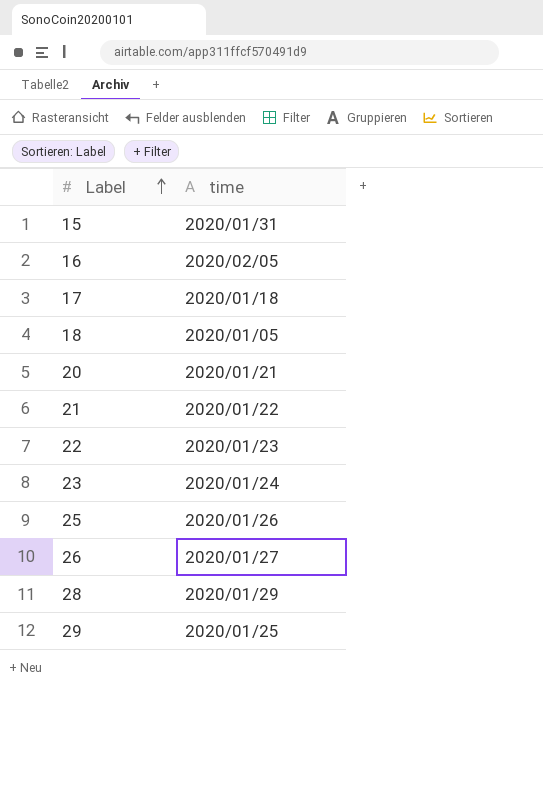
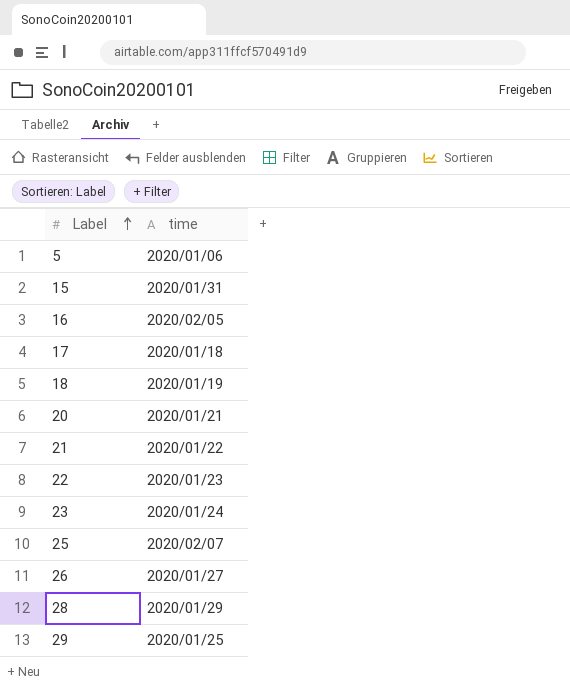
row 5: none -> 2020/01/06
18 | time: 2020/01/05 -> 2020/01/19
25 | time: 2020/01/26 -> 2020/02/07

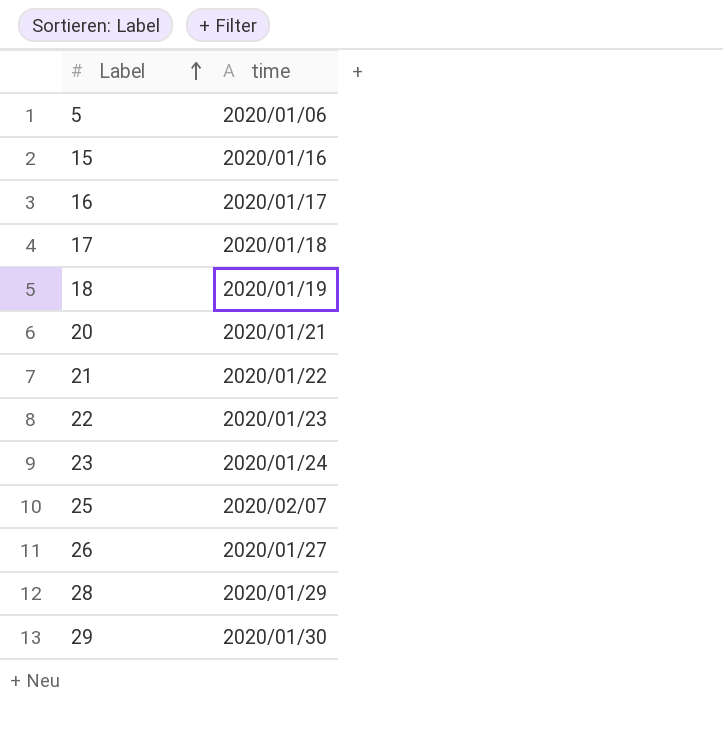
15 | time: 2020/01/31 -> 2020/01/16
16 | time: 2020/02/05 -> 2020/01/17
29 | time: 2020/01/25 -> 2020/01/30

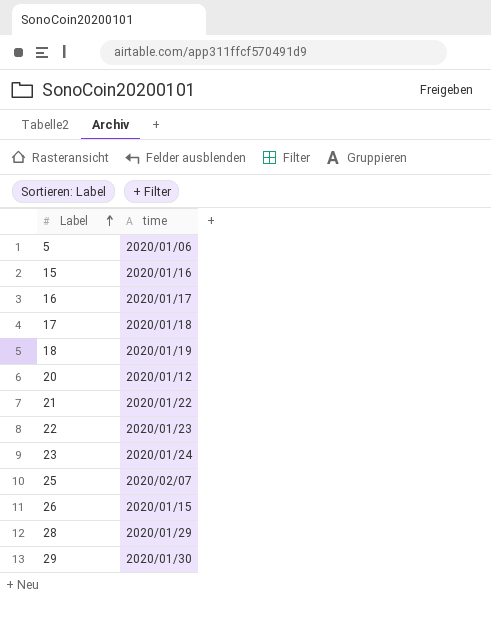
20 | time: 2020/01/21 -> 2020/01/12
26 | time: 2020/01/27 -> 2020/01/15

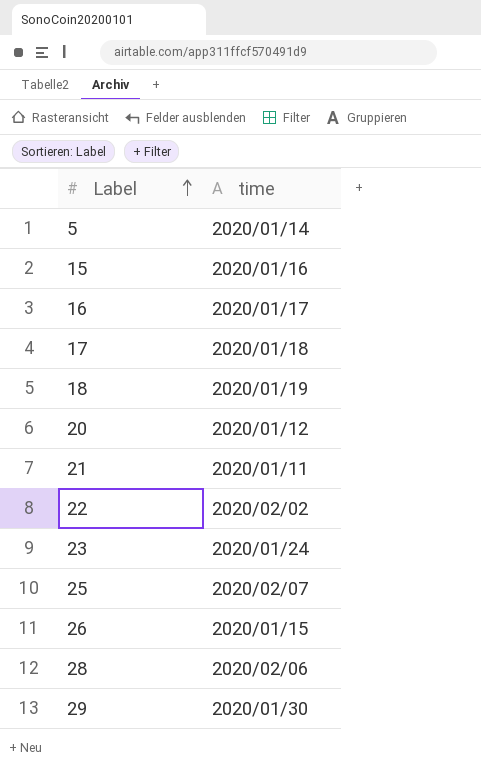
5 | time: 2020/01/06 -> 2020/01/14
21 | time: 2020/01/22 -> 2020/01/11
22 | time: 2020/01/23 -> 2020/02/02
28 | time: 2020/01/29 -> 2020/02/06

